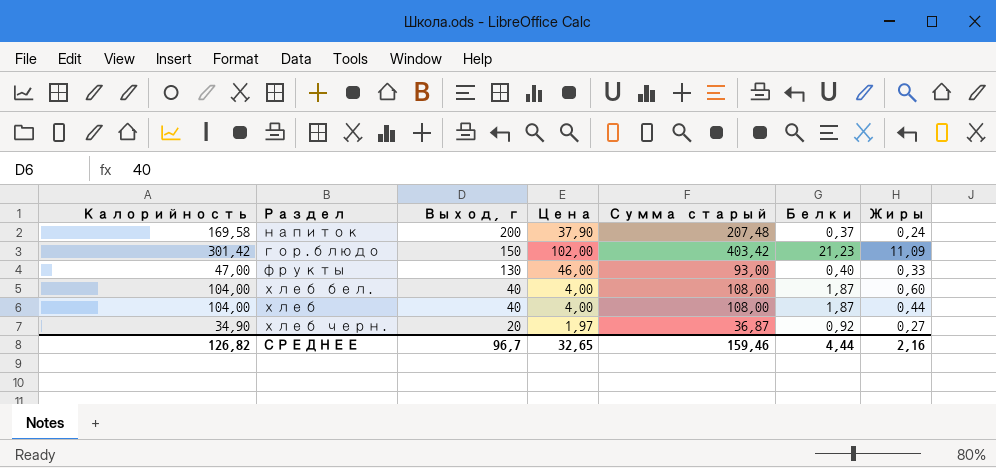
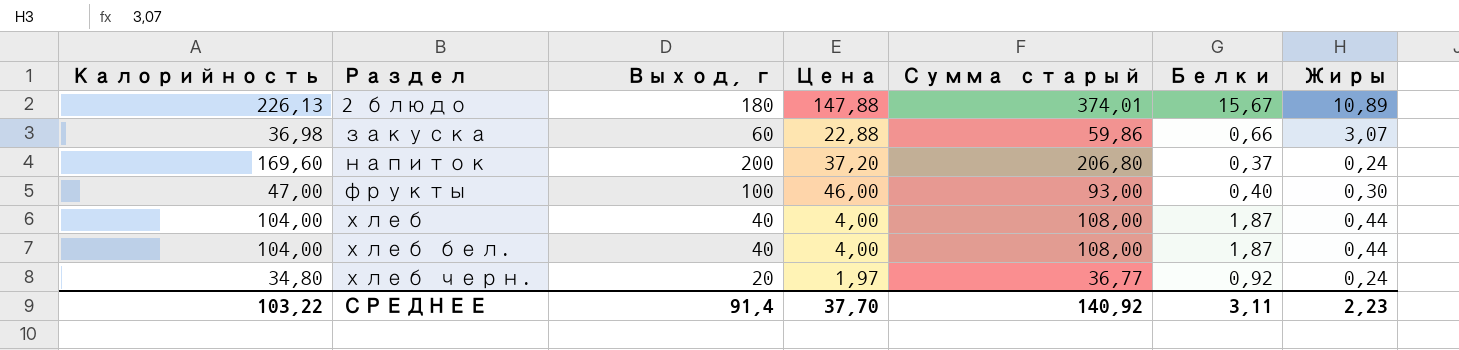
row order: Выход, г descending -> Раздел ascending
row гор.блюдо: 301,42 | 150 | 102,00 | 403,42 | 21,23 | 11,09 -> none
row 2 блюдо: none -> 226,13 | 180 | 147,88 | 374,01 | 15,67 | 10,89
row закуска: none -> 36,98 | 60 | 22,88 | 59,86 | 0,66 | 3,07
напиток | Калорийность: 169,58 -> 169,60
напиток | Цена: 37,90 -> 37,20
напиток | Сумма старый: 207,48 -> 206,80
фрукты | Выход, г: 130 -> 100
фрукты | Жиры: 0,33 -> 0,30
хлеб бел. | Жиры: 0,60 -> 0,44
хлеб черн. | Калорийность: 34,90 -> 34,80
хлеб черн. | Сумма старый: 36,87 -> 36,77
хлеб черн. | Жиры: 0,27 -> 0,24
СРЕДНЕЕ | Калорийность: 126,82 -> 103,22
СРЕДНЕЕ | Выход, г: 96,7 -> 91,4
СРЕДНЕЕ | Цена: 32,65 -> 37,70
СРЕДНЕЕ | Сумма старый: 159,46 -> 140,92
СРЕДНЕЕ | Белки: 4,44 -> 3,11
СРЕДНЕЕ | Жиры: 2,16 -> 2,23

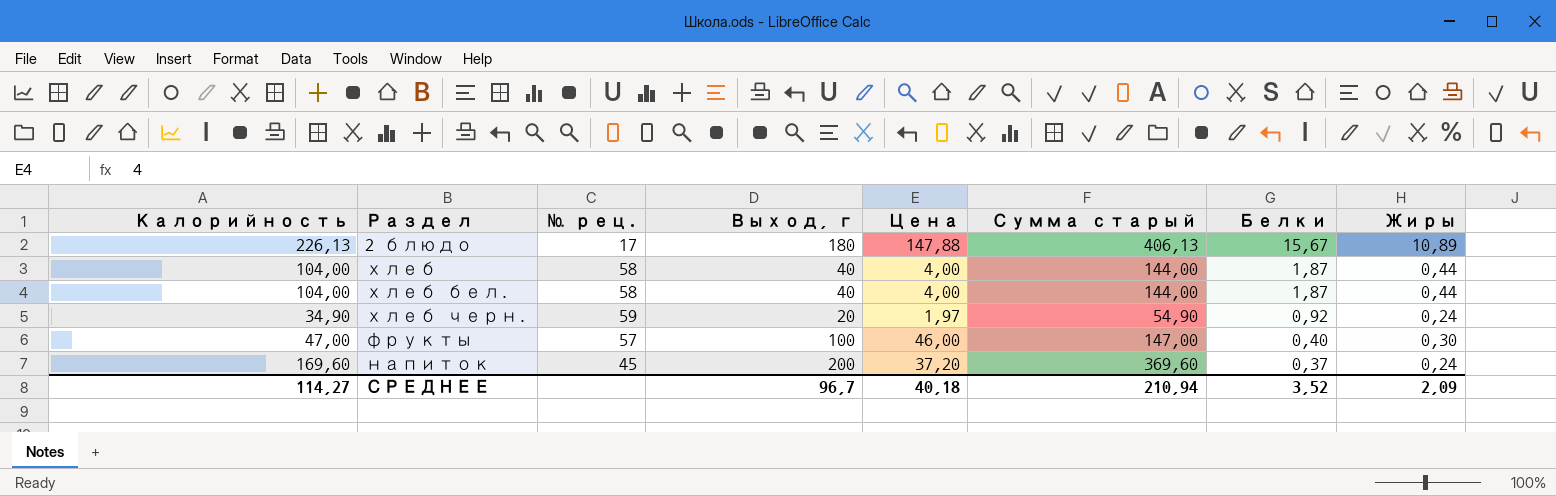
row order: Раздел ascending -> Белки descending
column № рец. | position: none -> 3
column Сумма старый | formula: [Калорийность] + [Цена] -> [Калорийность] + [Выход, г]
row закуска: 36,98 | 60 | 22,88 | 59,86 | 0,66 | 3,07 -> none
хлеб черн. | Калорийность: 34,80 -> 34,90
СРЕДНЕЕ | Калорийность: 103,22 -> 114,27
СРЕДНЕЕ | Выход, г: 91,4 -> 96,7
СРЕДНЕЕ | Цена: 37,70 -> 40,18
СРЕДНЕЕ | Сумма старый: 140,92 -> 210,94
СРЕДНЕЕ | Белки: 3,11 -> 3,52
СРЕДНЕЕ | Жиры: 2,23 -> 2,09

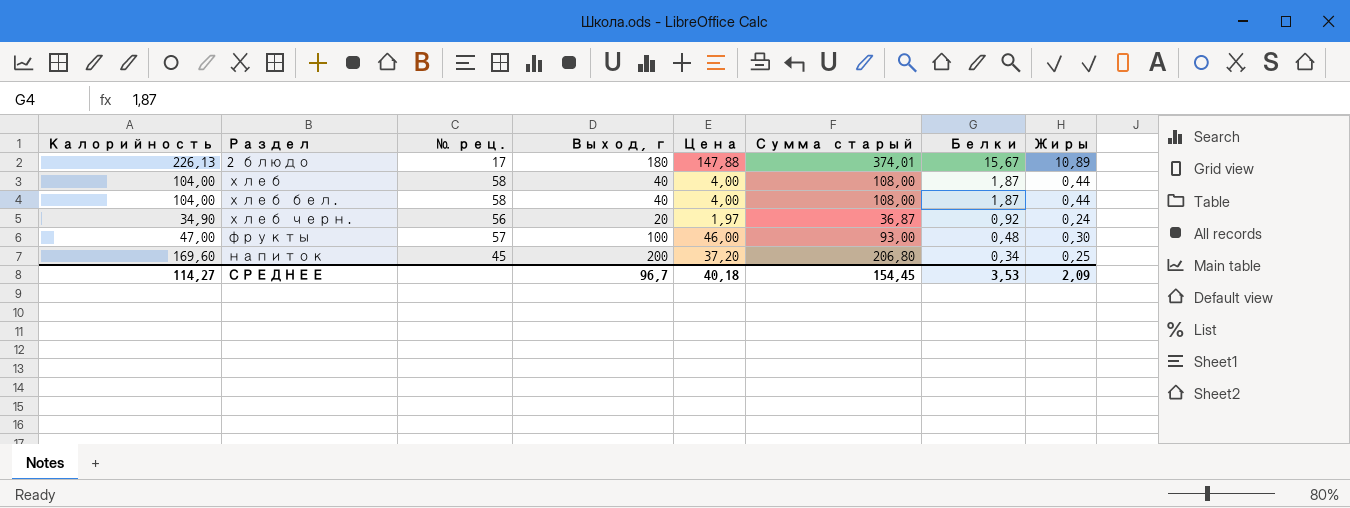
column Сумма старый | formula: [Калорийность] + [Выход, г] -> [Калорийность] + [Цена]
хлеб черн. | № рец.: 59 -> 56
фрукты | Белки: 0,40 -> 0,48
напиток | Белки: 0,37 -> 0,34
напиток | Жиры: 0,24 -> 0,25
СРЕДНЕЕ | Сумма старый: 210,94 -> 154,45
СРЕДНЕЕ | Белки: 3,52 -> 3,53

